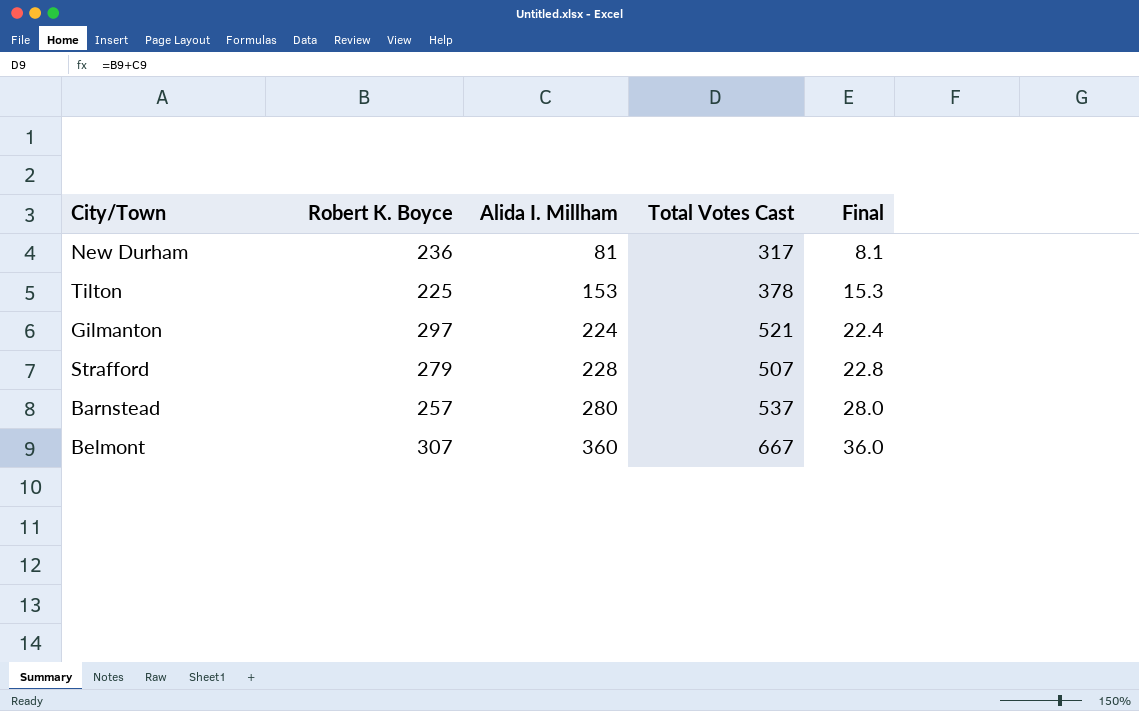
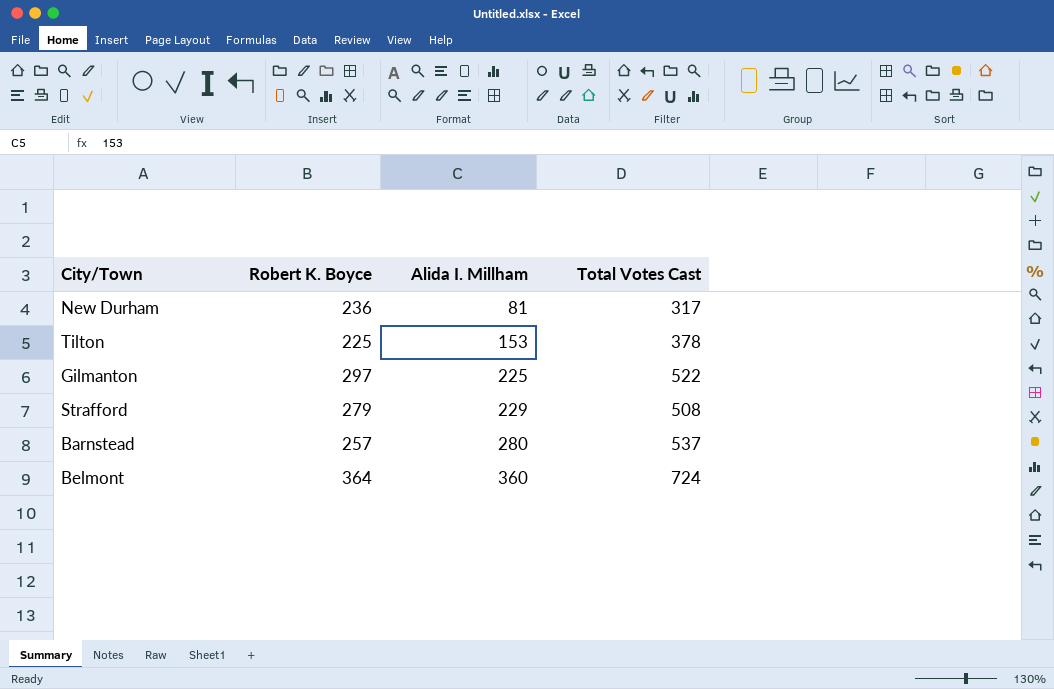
column Final | formula: [Alida I. Millham] * 0.1 -> none
Gilmanton | Alida I. Millham: 224 -> 225
Gilmanton | Total Votes Cast: 521 -> 522
Strafford | Alida I. Millham: 228 -> 229
Strafford | Total Votes Cast: 507 -> 508
Belmont | Robert K. Boyce: 307 -> 364
Belmont | Total Votes Cast: 667 -> 724

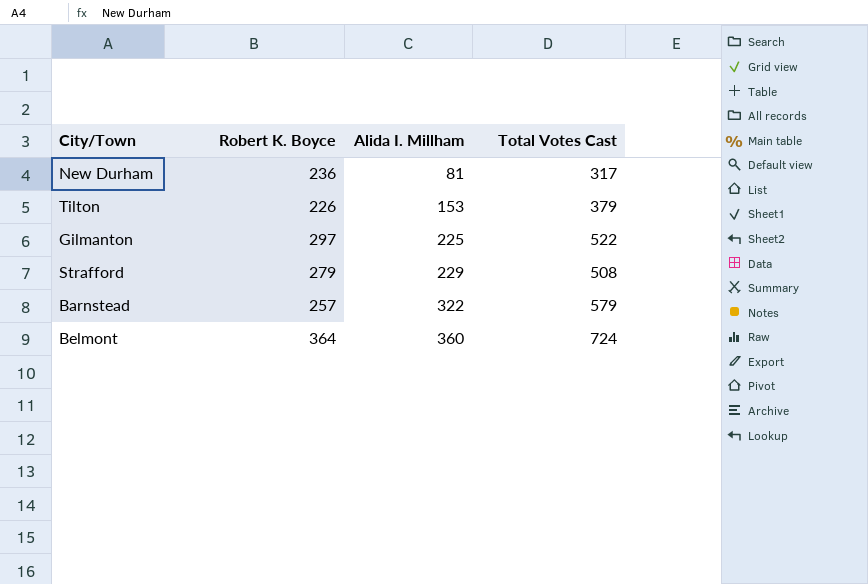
Tilton | Robert K. Boyce: 225 -> 226
Tilton | Total Votes Cast: 378 -> 379
Barnstead | Alida I. Millham: 280 -> 322
Barnstead | Total Votes Cast: 537 -> 579

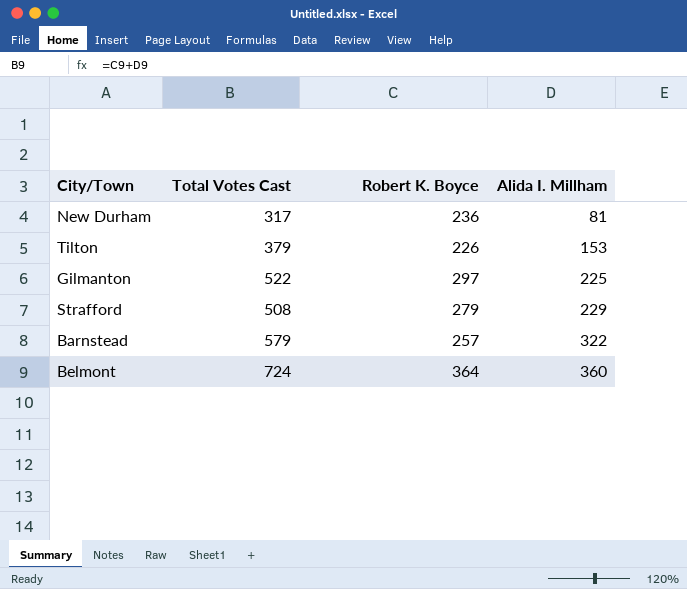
column Total Votes Cast | position: 4 -> 2

